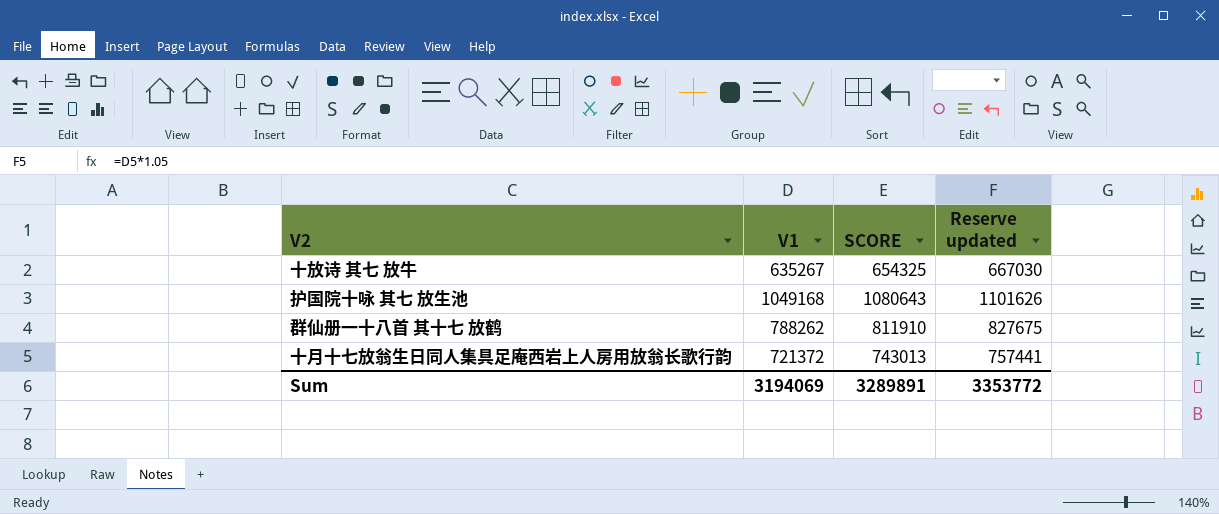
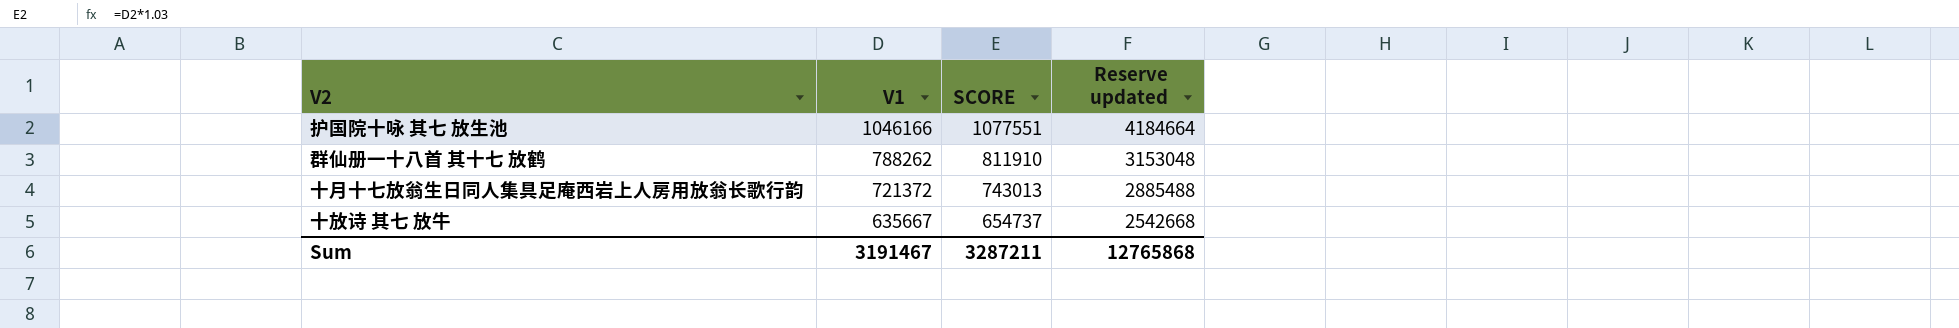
row order: none -> V1 descending
column Reserve updated | formula: [V1] * 1.05 -> [V1] * 4
护国院十咏 其七 放生池 | V1: 1049168 -> 1046166
护国院十咏 其七 放生池 | SCORE: 1080643 -> 1077551
十放诗 其七 放牛 | V1: 635267 -> 635667
十放诗 其七 放牛 | SCORE: 654325 -> 654737
Sum | V1: 3194069 -> 3191467
Sum | SCORE: 3289891 -> 3287211
Sum | Reserve updated: 3353772 -> 12765868

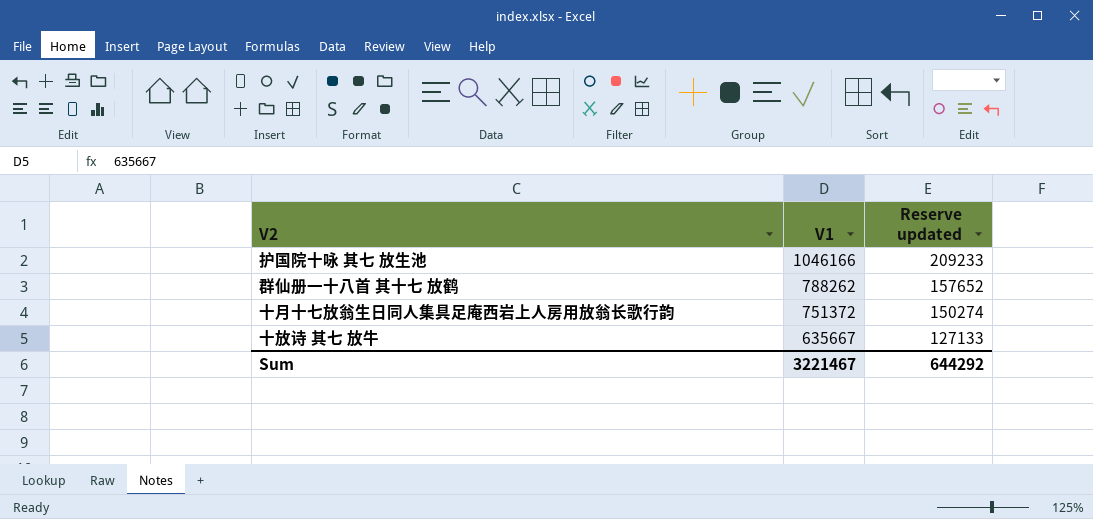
column SCORE | formula: [V1] * 1.03 -> none
column Reserve updated | formula: [V1] * 4 -> [V1] * 0.2
十月十七放翁生日同人集具足庵西岩上人房用放翁长歌行韵 | V1: 721372 -> 751372
Sum | V1: 3191467 -> 3221467
Sum | Reserve updated: 12765868 -> 644292

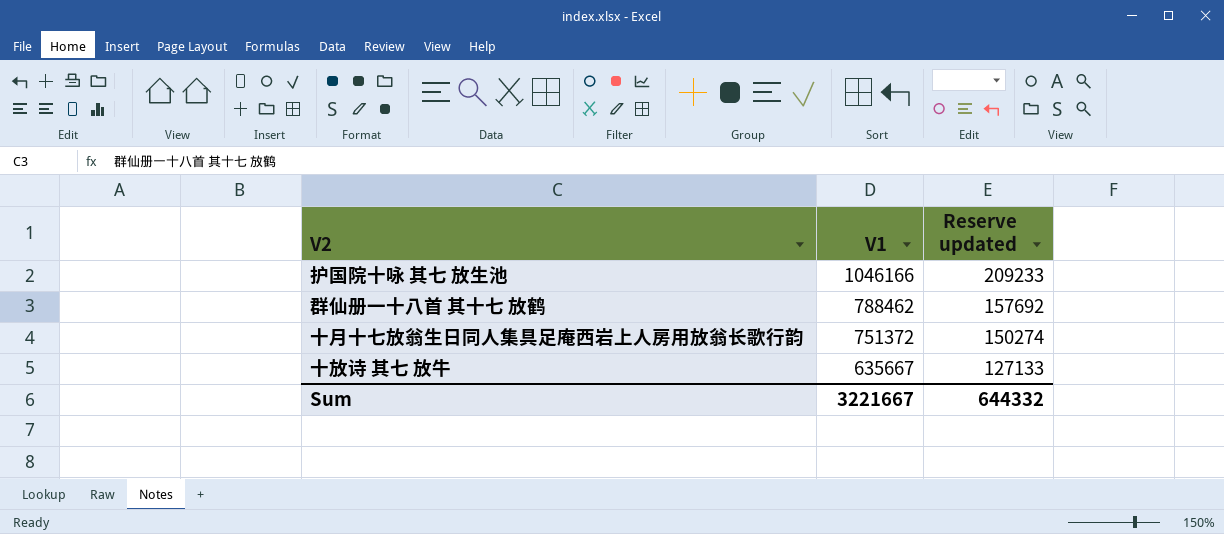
群仙册一十八首 其十七 放鹤 | V1: 788262 -> 788462
群仙册一十八首 其十七 放鹤 | Reserve updated: 157652 -> 157692
Sum | V1: 3221467 -> 3221667
Sum | Reserve updated: 644292 -> 644332

